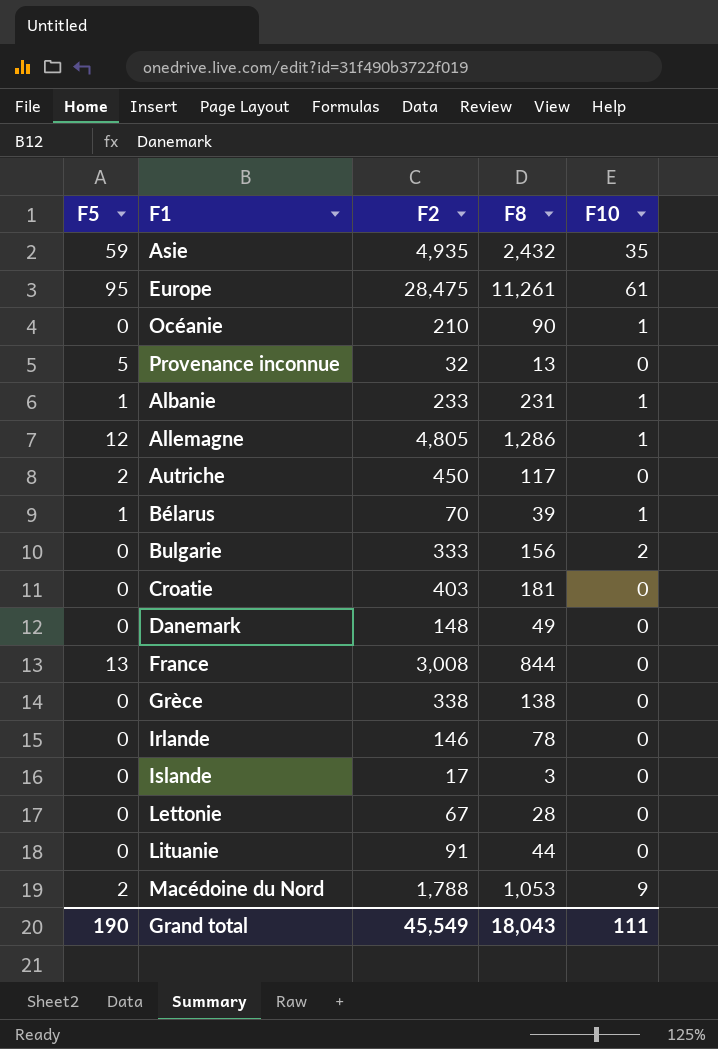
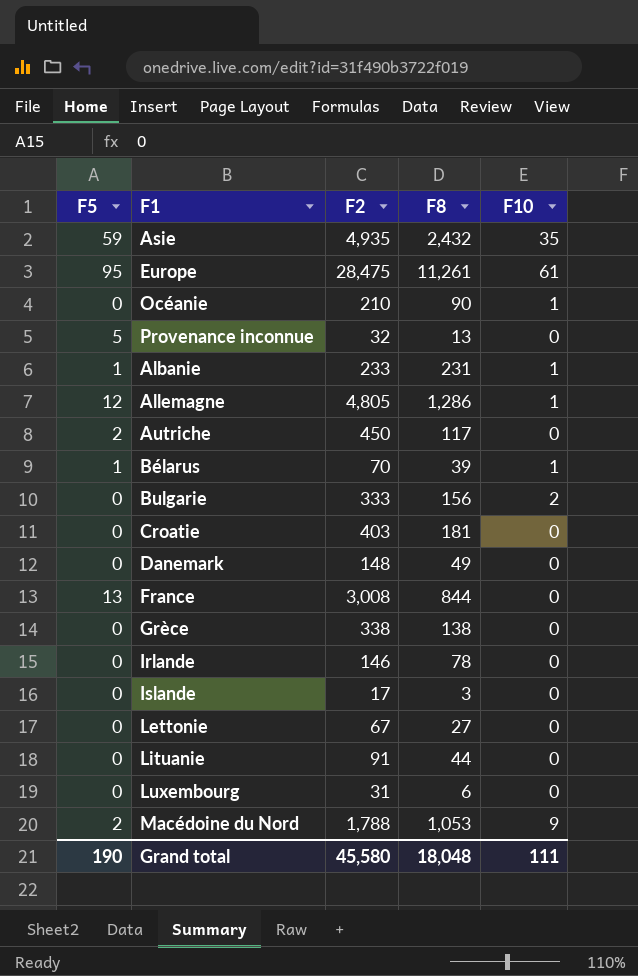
Lettonie | F8: 28 -> 27
row Luxembourg: none -> 0 | 31 | 6 | 0
Grand total | F2: 45,549 -> 45,580
Grand total | F8: 18,043 -> 18,048

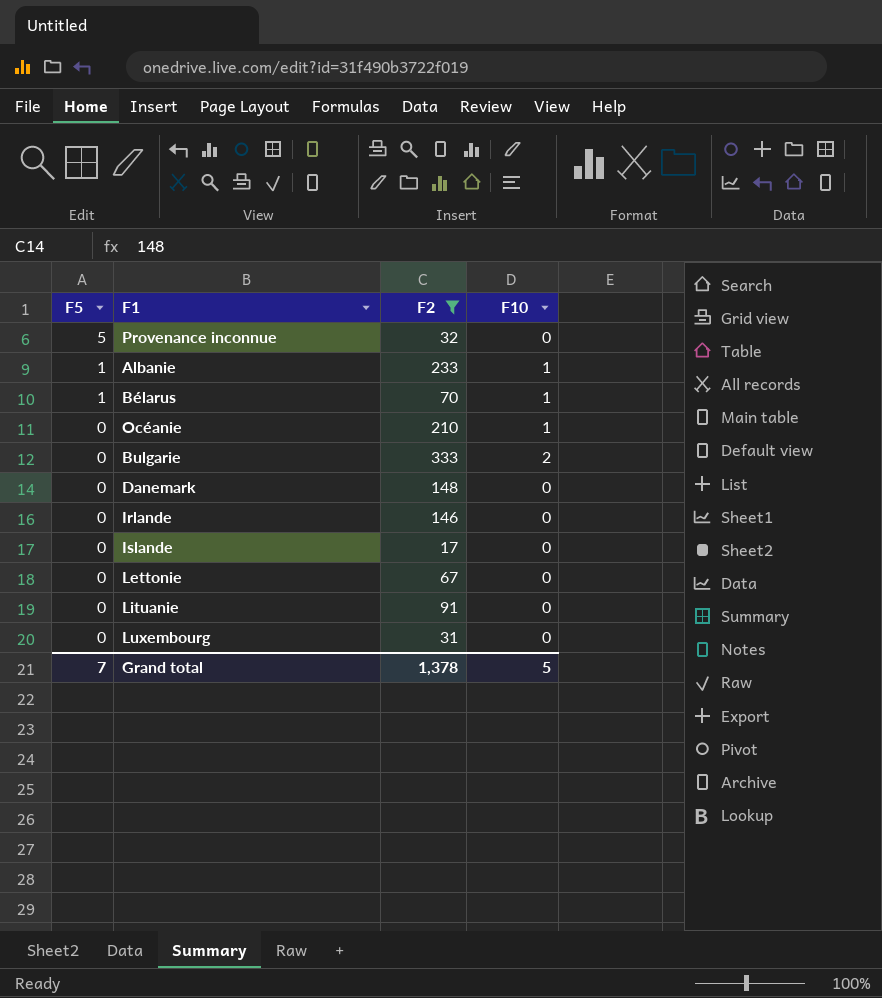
filter: none -> F2 <= 333
row order: none -> F5 descending
column F8 | position: 4 -> none
Grand total | F5: 190 -> 7
Grand total | F2: 45,580 -> 1,378
Grand total | F10: 111 -> 5

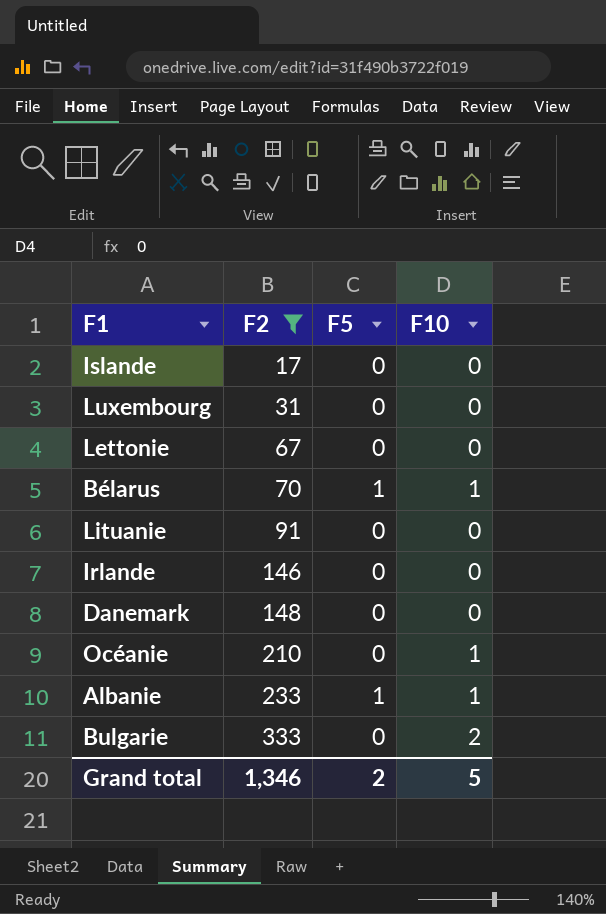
row order: F5 descending -> F2 ascending
column F5 | position: 1 -> 3
row Provenance inconnue: 5 | 32 | 0 -> none
Grand total | F2: 1,378 -> 1,346
Grand total | F5: 7 -> 2

